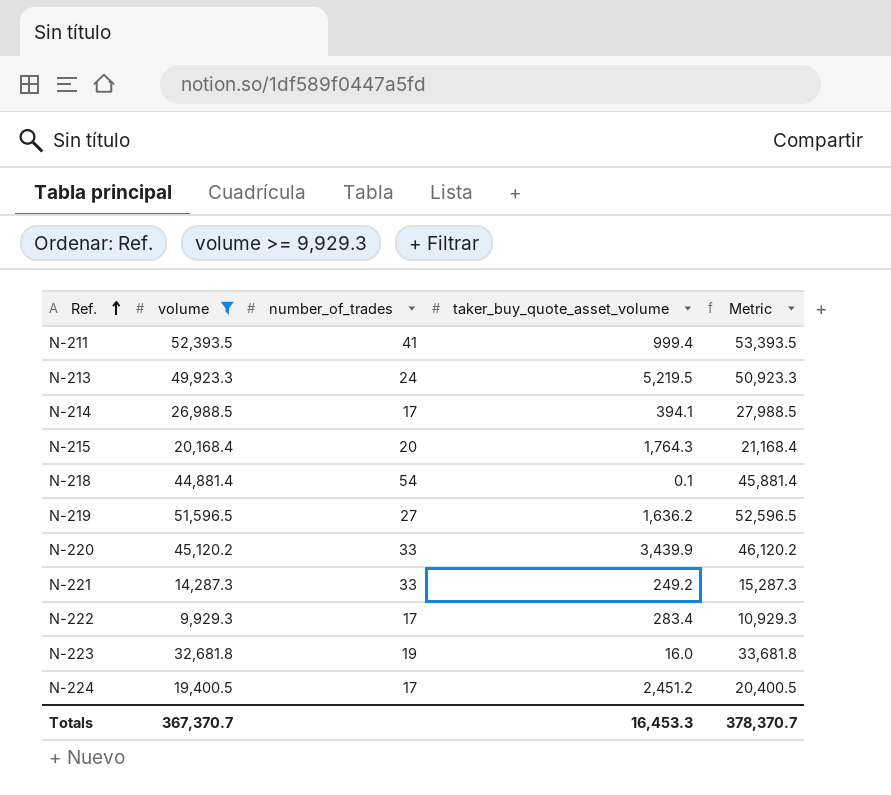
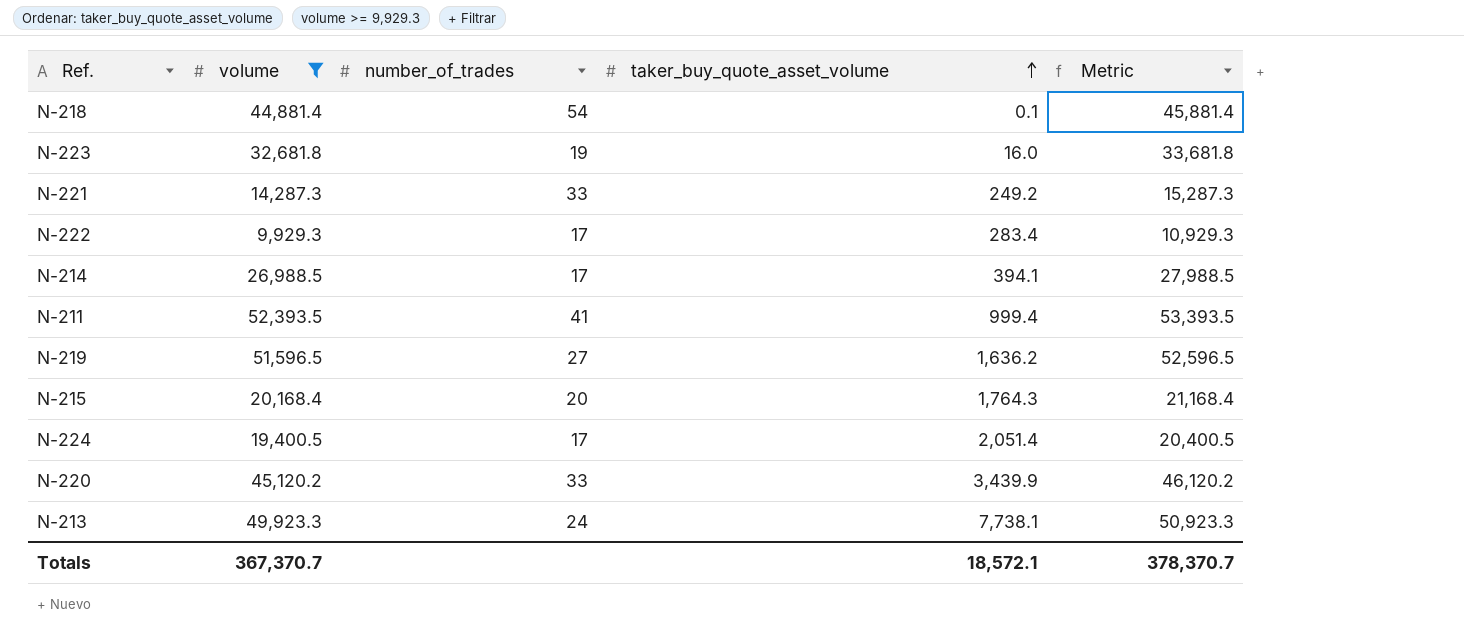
row order: Ref. ascending -> taker_buy_quote_asset_volume ascending
N-224 | taker_buy_quote_asset_volume: 2,451.2 -> 2,051.4
N-213 | taker_buy_quote_asset_volume: 5,219.5 -> 7,738.1
Totals | taker_buy_quote_asset_volume: 16,453.3 -> 18,572.1

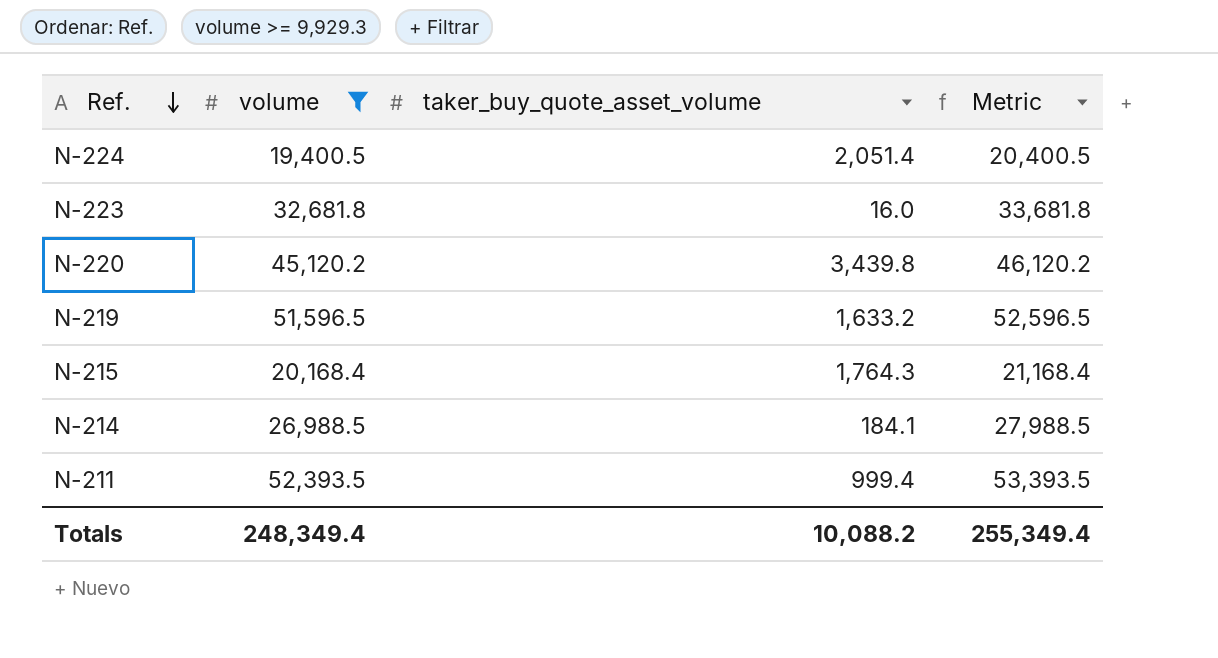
row order: taker_buy_quote_asset_volume ascending -> Ref. descending
column number_of_trades | position: 3 -> none
row N-218: 44,881.4 | 54 | 0.1 | 45,881.4 -> none
row N-221: 14,287.3 | 33 | 249.2 | 15,287.3 -> none
row N-222: 9,929.3 | 17 | 283.4 | 10,929.3 -> none
row N-213: 49,923.3 | 24 | 7,738.1 | 50,923.3 -> none
N-220 | taker_buy_quote_asset_volume: 3,439.9 -> 3,439.8
N-219 | taker_buy_quote_asset_volume: 1,636.2 -> 1,633.2
N-214 | taker_buy_quote_asset_volume: 394.1 -> 184.1
Totals | volume: 367,370.7 -> 248,349.4
Totals | taker_buy_quote_asset_volume: 18,572.1 -> 10,088.2
Totals | Metric: 378,370.7 -> 255,349.4

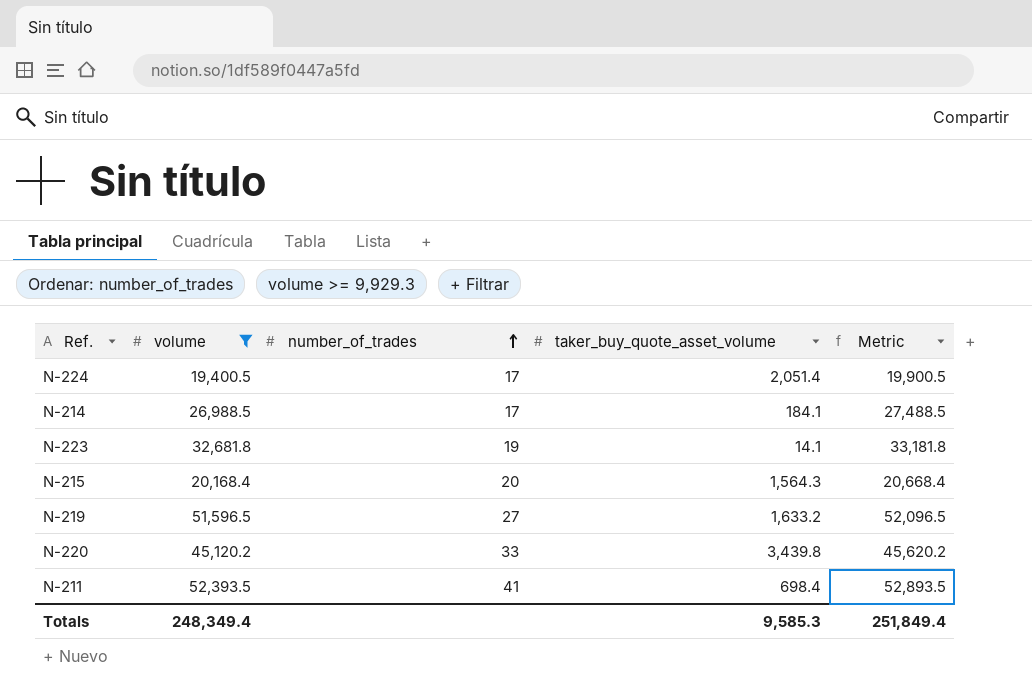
row order: Ref. descending -> number_of_trades ascending
column number_of_trades | position: none -> 3
column Metric | formula: [volume] + 1000 -> [volume] + 500
N-223 | taker_buy_quote_asset_volume: 16.0 -> 14.1
N-215 | taker_buy_quote_asset_volume: 1,764.3 -> 1,564.3
N-211 | taker_buy_quote_asset_volume: 999.4 -> 698.4
Totals | taker_buy_quote_asset_volume: 10,088.2 -> 9,585.3
Totals | Metric: 255,349.4 -> 251,849.4

